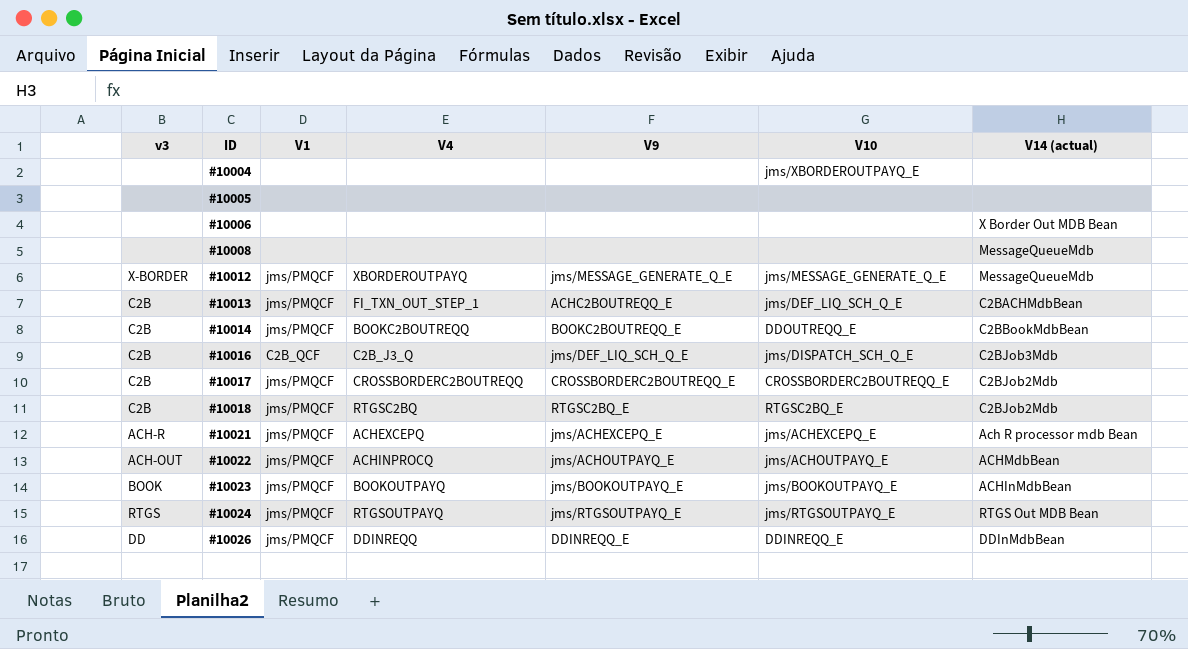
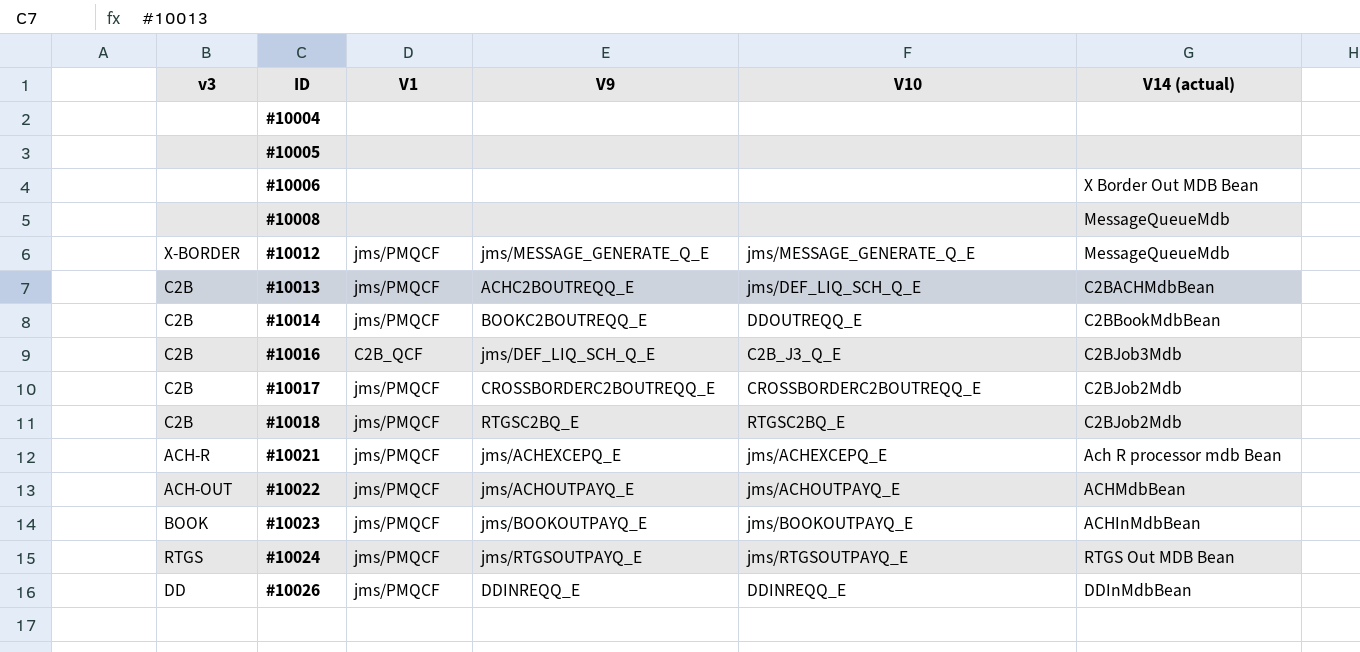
column V4 | position: 4 -> none
#10004 | V10: jms/XBORDEROUTPAYQ_E -> none
#10016 | V10: jms/DISPATCH_SCH_Q_E -> C2B_J3_Q_E

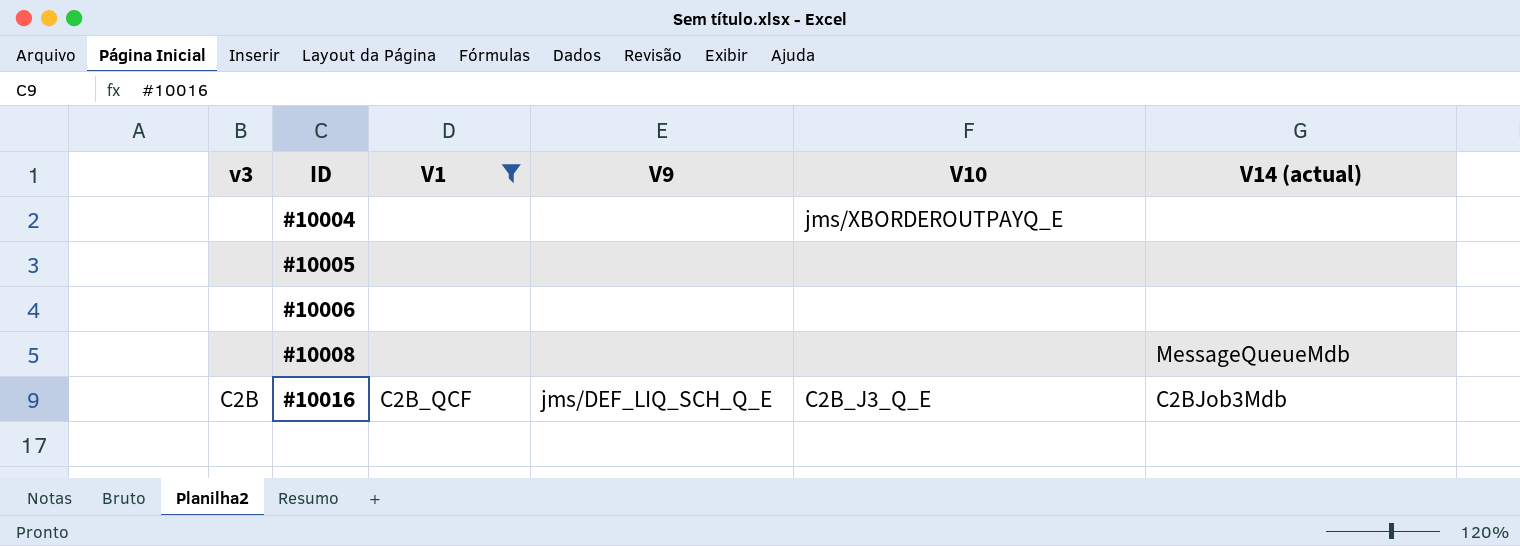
filter: none -> V1 != jms/PMQCF
#10004 | V10: none -> jms/XBORDEROUTPAYQ_E
#10006 | V14 (actual): X Border Out MDB Bean -> none

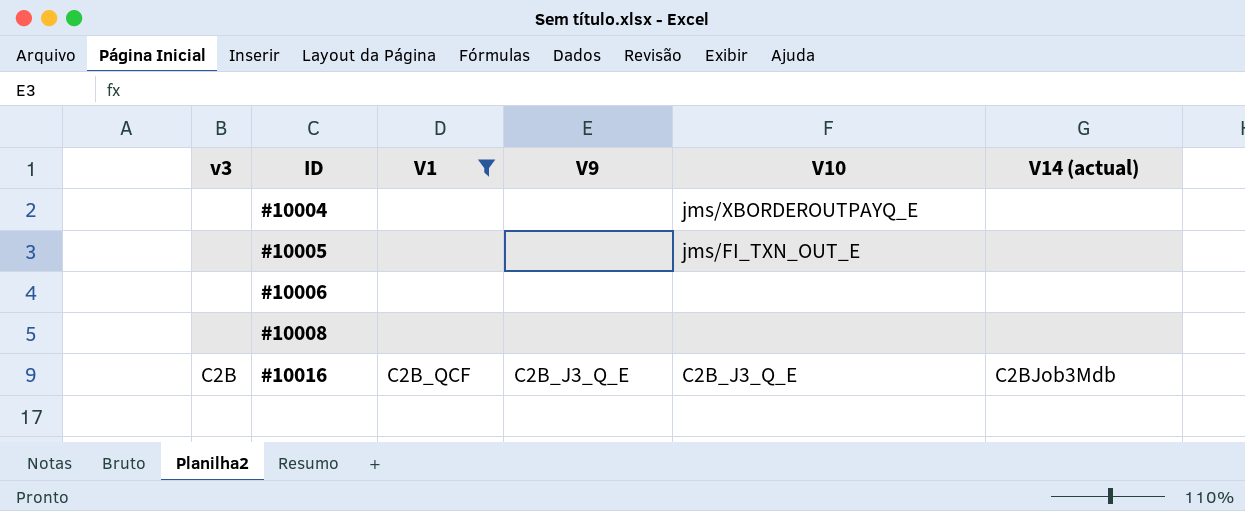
#10005 | V10: none -> jms/FI_TXN_OUT_E
#10008 | V14 (actual): MessageQueueMdb -> none
#10016 | V9: jms/DEF_LIQ_SCH_Q_E -> C2B_J3_Q_E

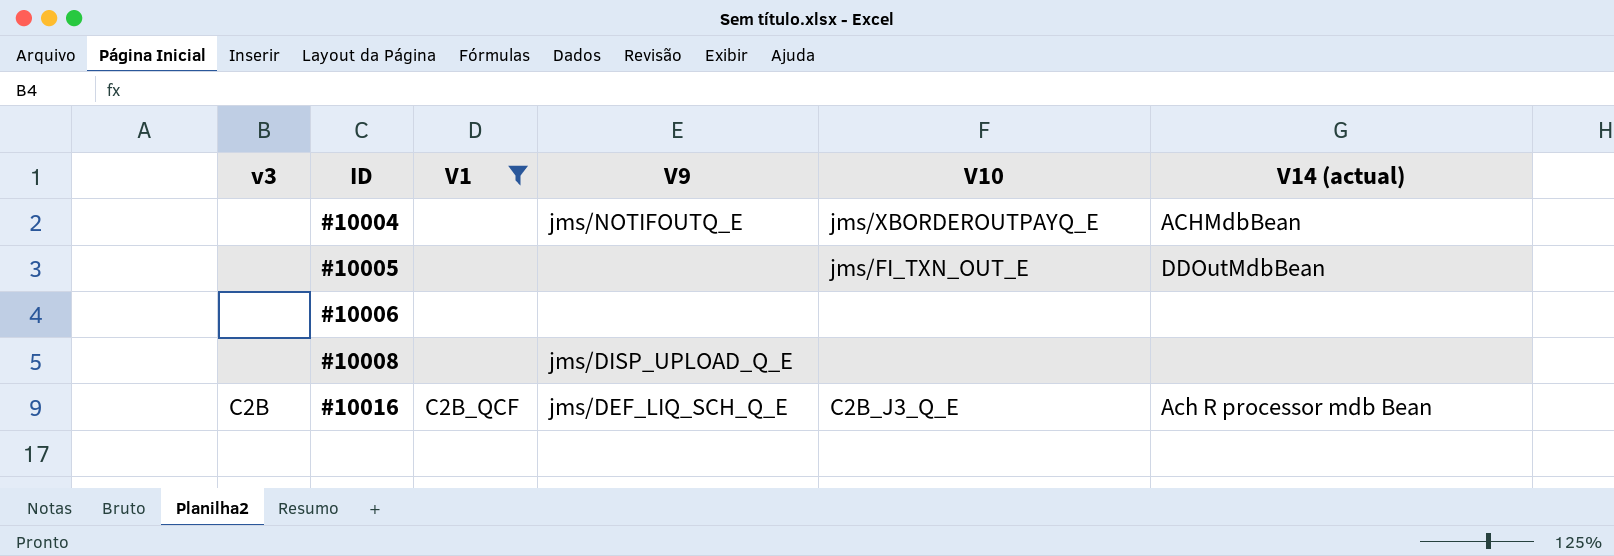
#10004 | V9: none -> jms/NOTIFOUTQ_E
#10004 | V14 (actual): none -> ACHMdbBean
#10005 | V14 (actual): none -> DDOutMdbBean
#10008 | V9: none -> jms/DISP_UPLOAD_Q_E
#10016 | V9: C2B_J3_Q_E -> jms/DEF_LIQ_SCH_Q_E
#10016 | V14 (actual): C2BJob3Mdb -> Ach R processor mdb Bean

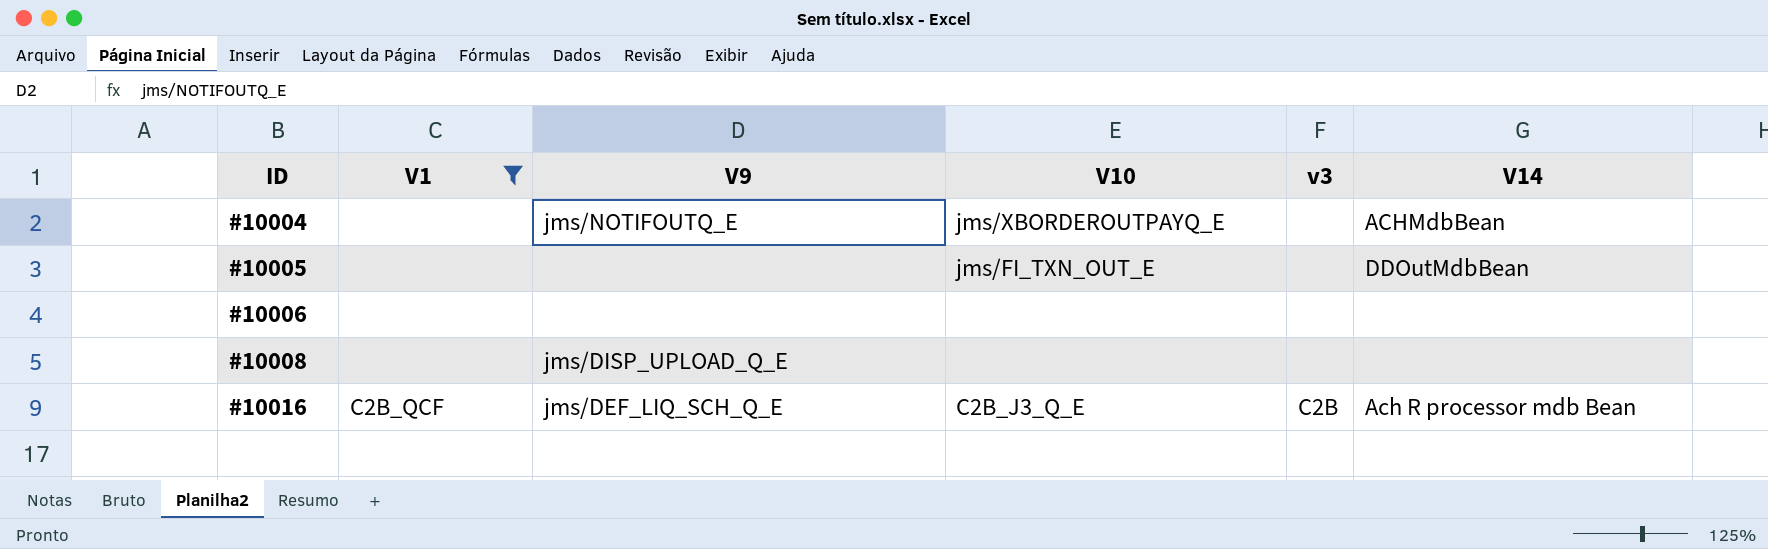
column v3 | position: 1 -> 5
column name: V14 (actual) -> V14

